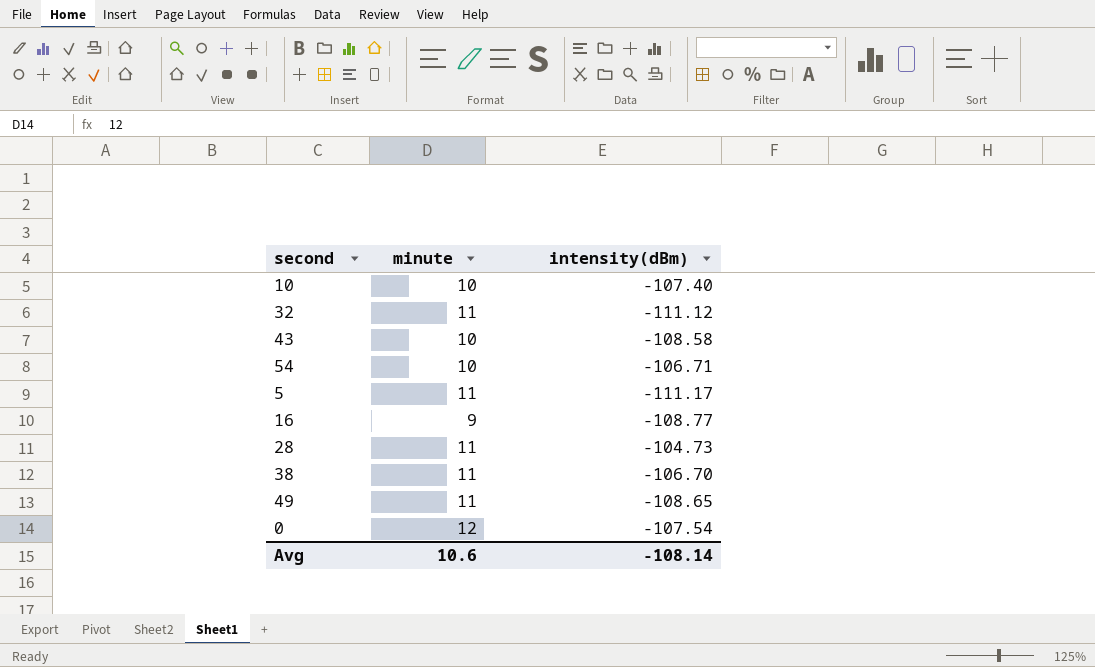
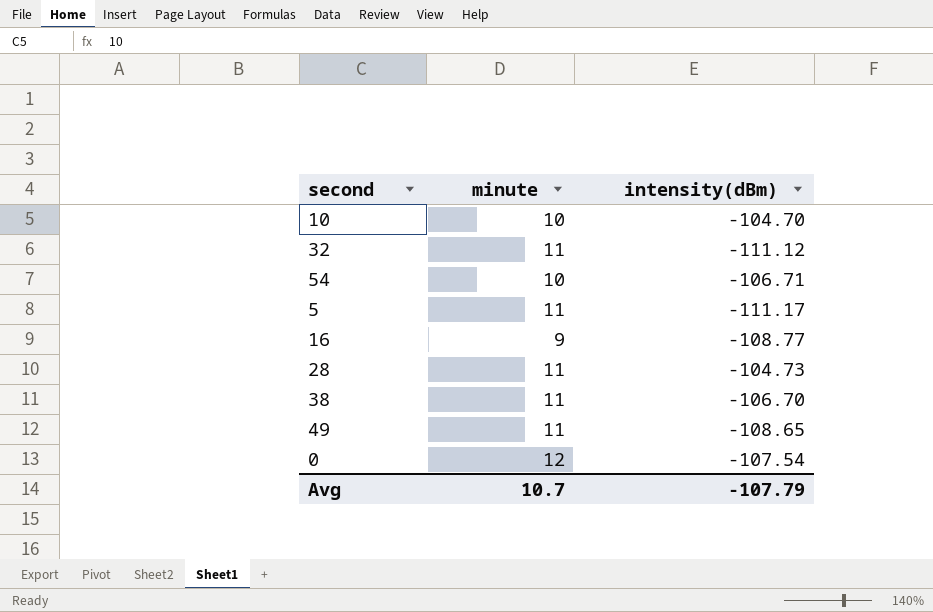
row 43: 10 | -108.58 -> none
10 | intensity(dBm): -107.40 -> -104.70
Avg | minute: 10.6 -> 10.7
Avg | intensity(dBm): -108.14 -> -107.79

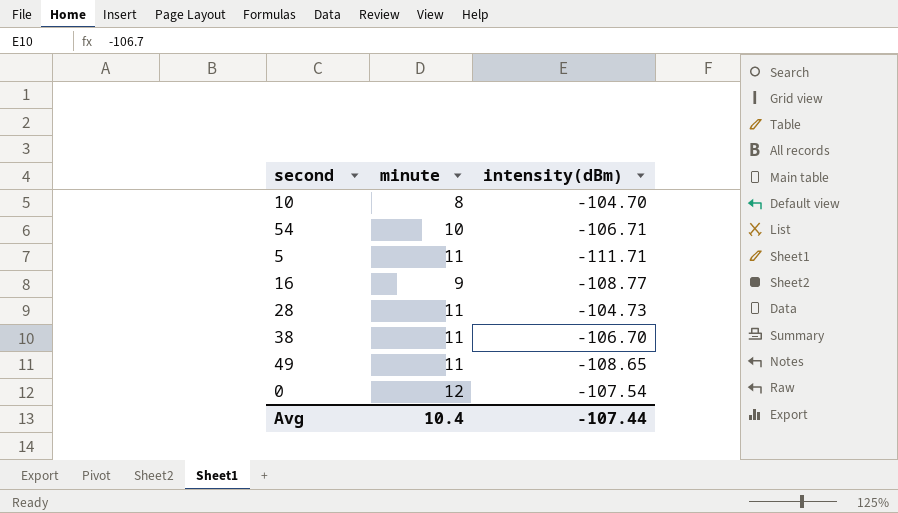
row 32: 11 | -111.12 -> none
10 | minute: 10 -> 8
5 | intensity(dBm): -111.17 -> -111.71
Avg | minute: 10.7 -> 10.4
Avg | intensity(dBm): -107.79 -> -107.44

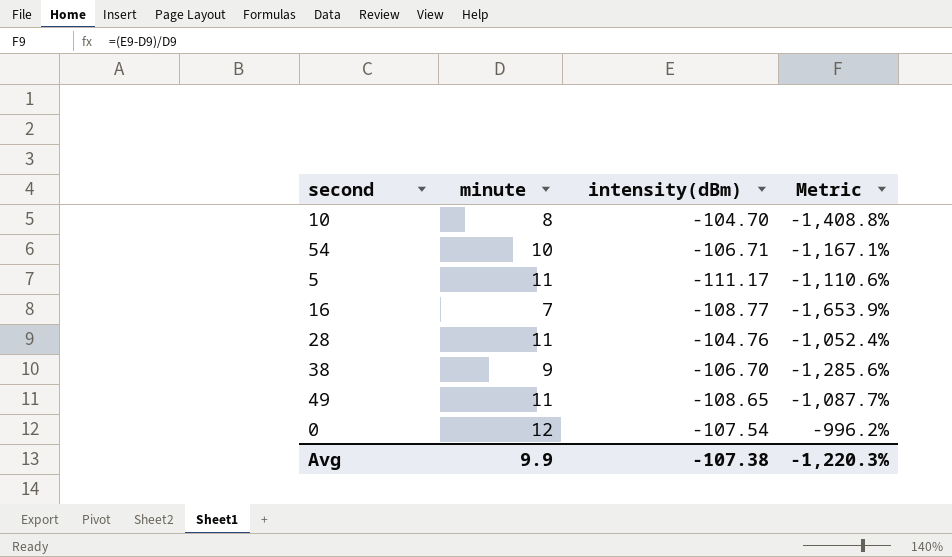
column Metric | formula: none -> ([intensity(dBm)] - [minute]) / [minute]
5 | intensity(dBm): -111.71 -> -111.17
16 | minute: 9 -> 7
28 | intensity(dBm): -104.73 -> -104.76
38 | minute: 11 -> 9
Avg | minute: 10.4 -> 9.9
Avg | intensity(dBm): -107.44 -> -107.38

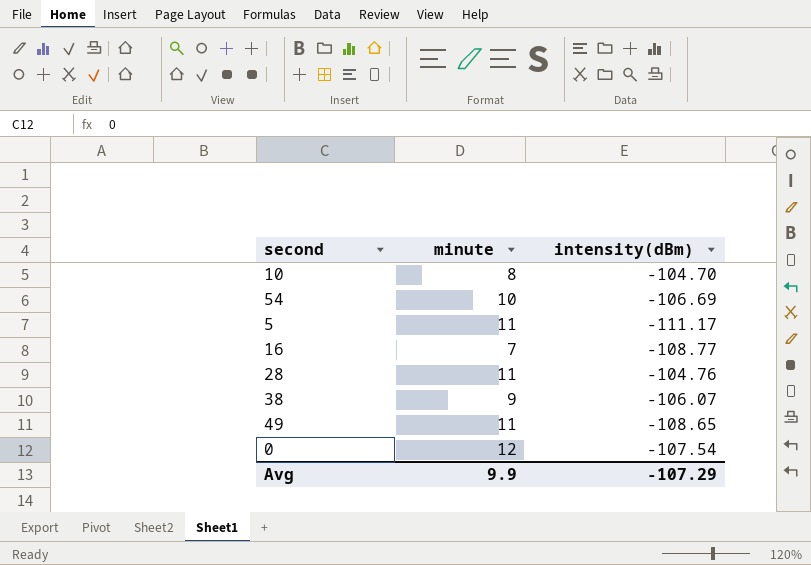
column Metric | formula: ([intensity(dBm)] - [minute]) / [minute] -> none
54 | intensity(dBm): -106.71 -> -106.69
38 | intensity(dBm): -106.70 -> -106.07
Avg | intensity(dBm): -107.38 -> -107.29

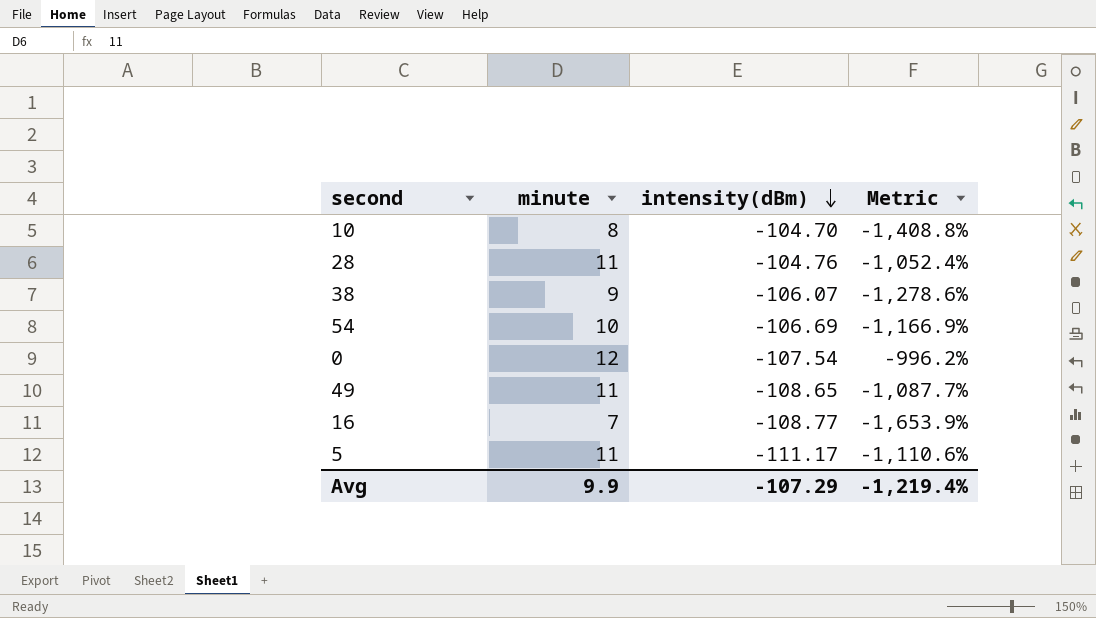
row order: none -> intensity(dBm) descending
column Metric | formula: none -> ([intensity(dBm)] - [minute]) / [minute]

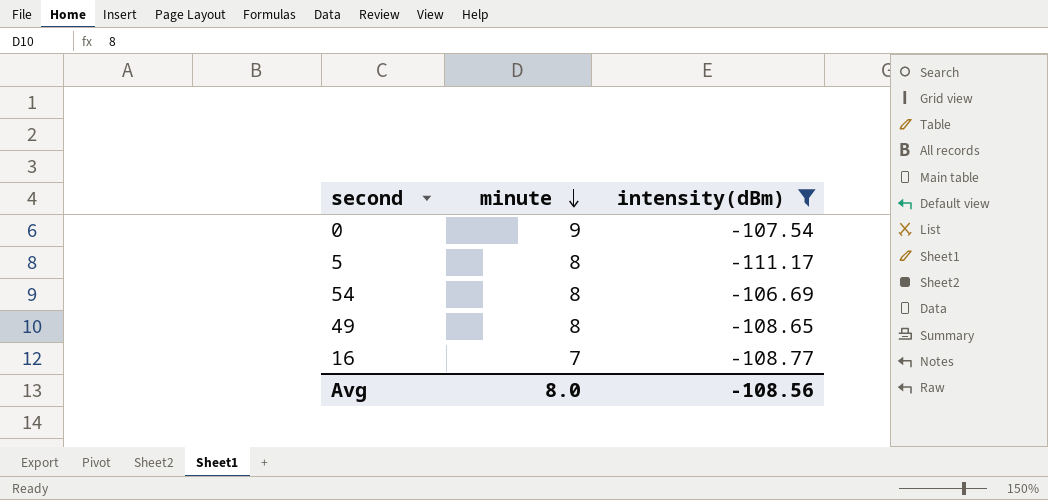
filter: none -> intensity(dBm) <= -106.69
row order: intensity(dBm) descending -> minute descending
column Metric | formula: ([intensity(dBm)] - [minute]) / [minute] -> none
0 | minute: 12 -> 9
5 | minute: 11 -> 8
54 | minute: 10 -> 8
49 | minute: 11 -> 8
Avg | minute: 9.9 -> 8.0
Avg | intensity(dBm): -107.29 -> -108.56

